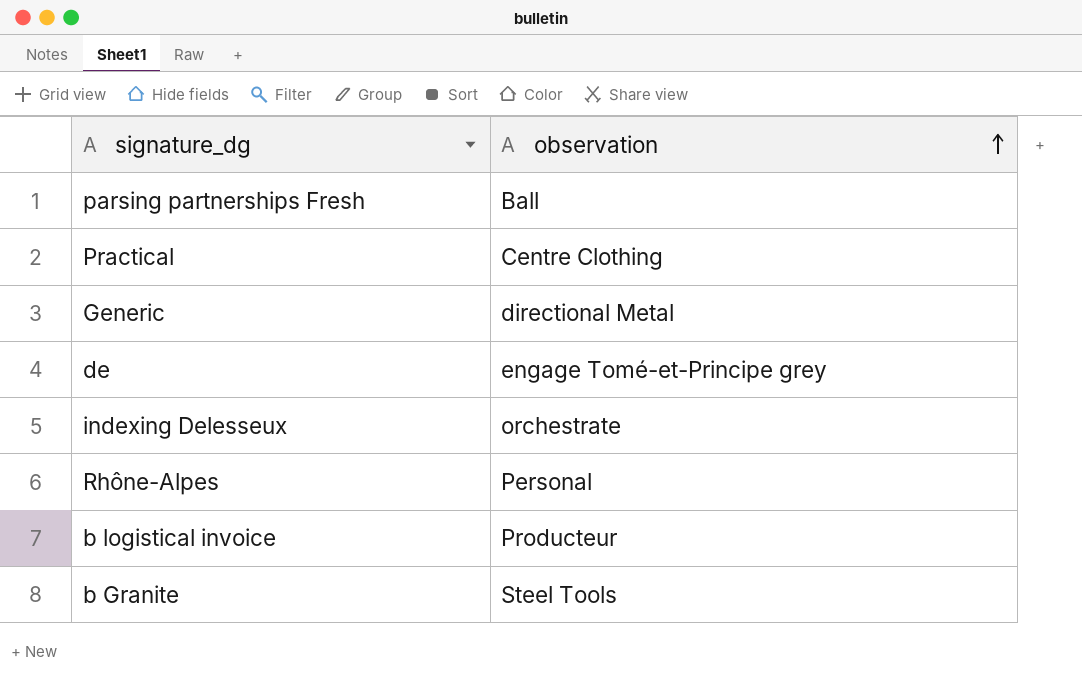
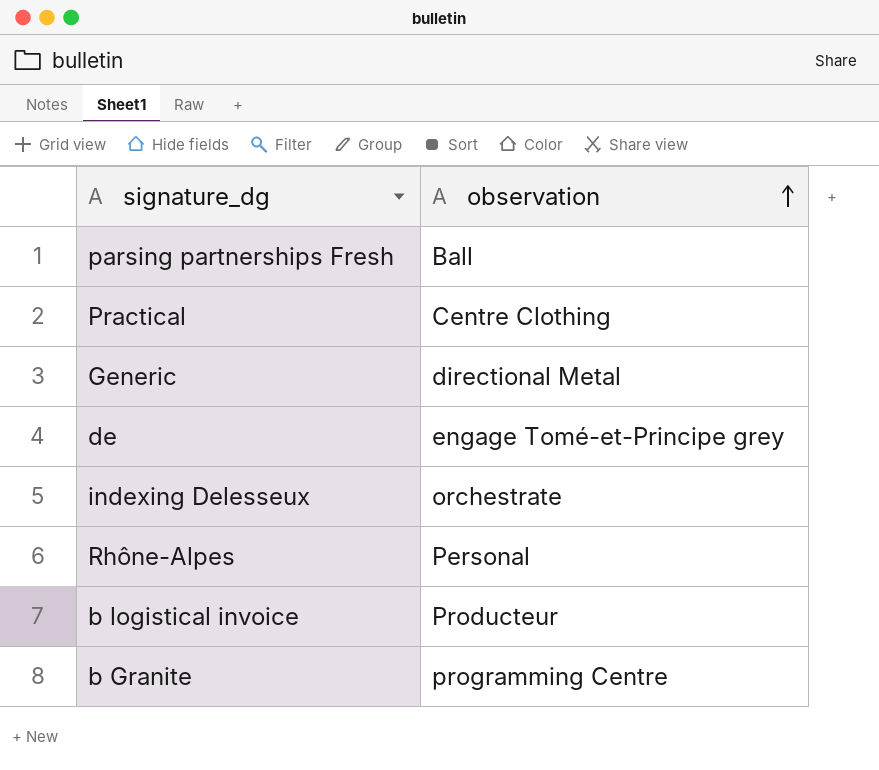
b Granite | observation: Steel Tools -> programming Centre

